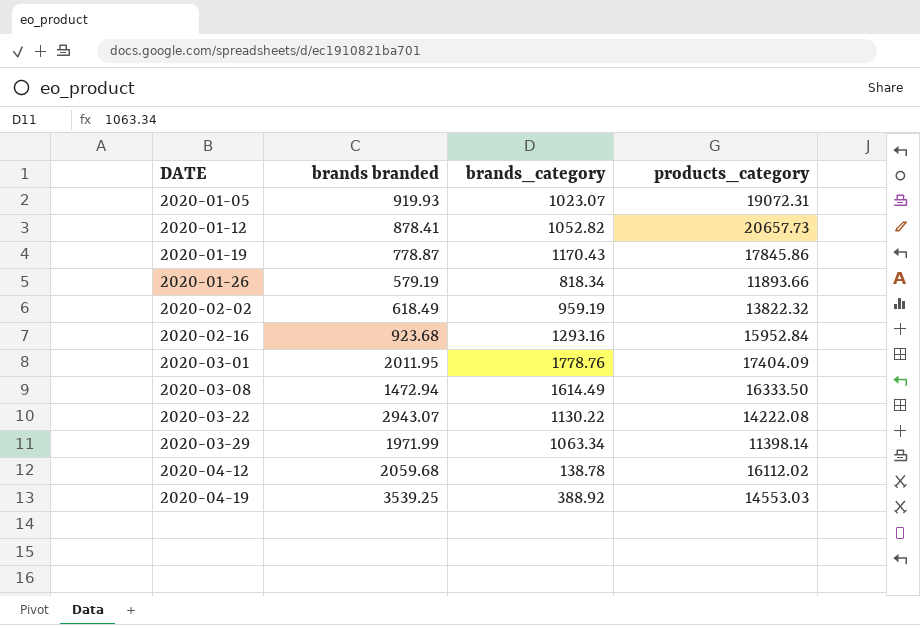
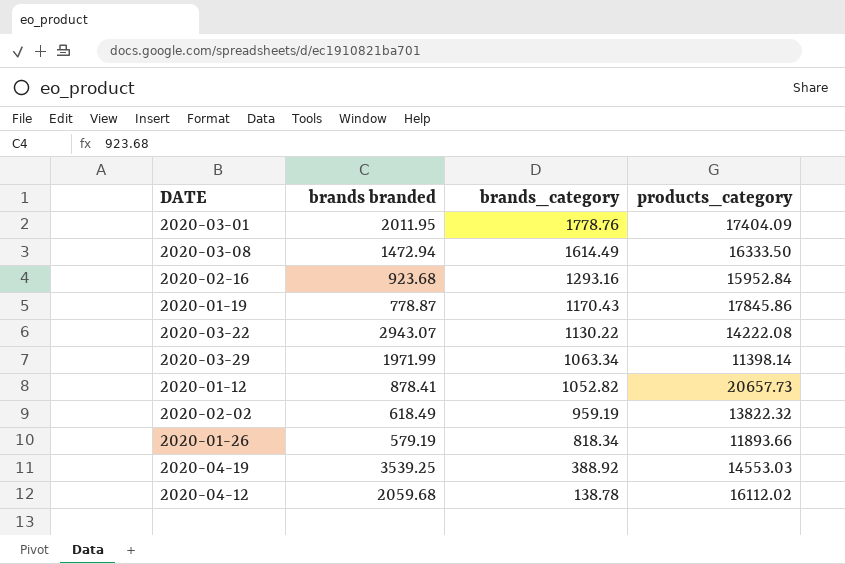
row order: DATE ascending -> brands_category descending
row 2020-01-05: 919.93 | 1023.07 | 19072.31 -> none

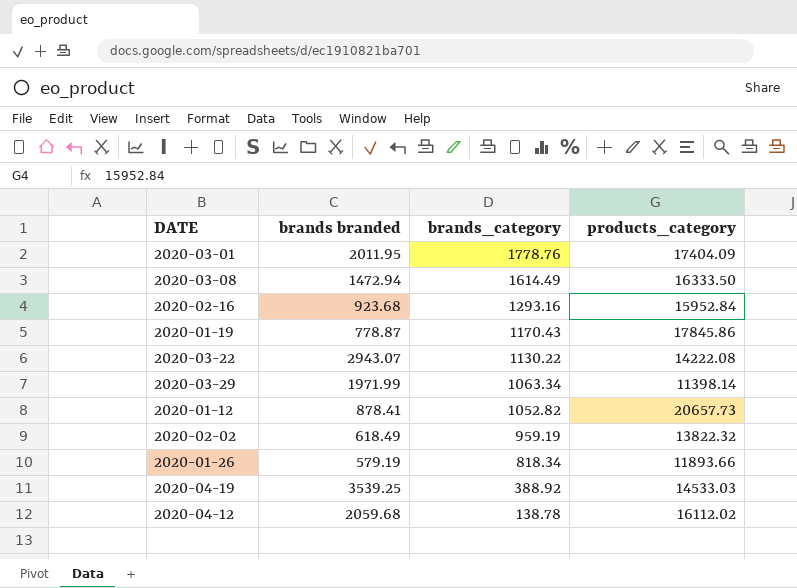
2020-04-19 | products_category: 14553.03 -> 14533.03

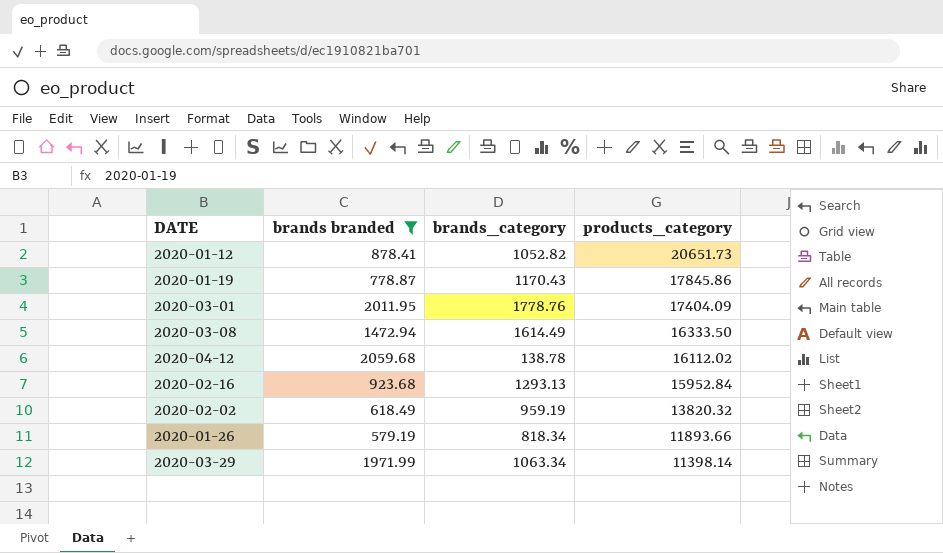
filter: none -> brands branded <= 2059.68
row order: brands_category descending -> products_category descending
2020-01-12 | products_category: 20657.73 -> 20651.73
2020-02-16 | brands_category: 1293.16 -> 1293.13
2020-02-02 | products_category: 13822.32 -> 13820.32

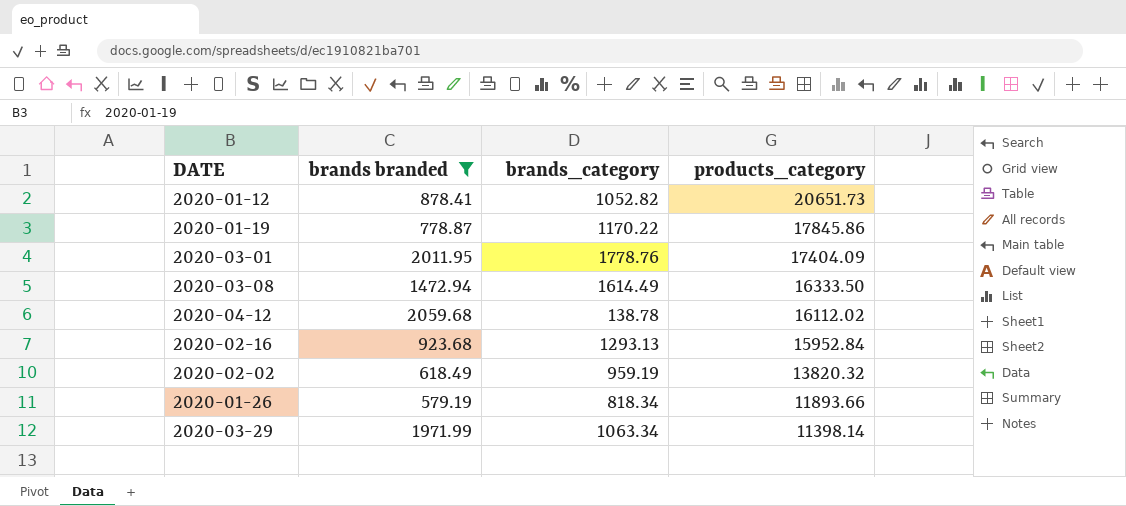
2020-01-19 | brands_category: 1170.43 -> 1170.22

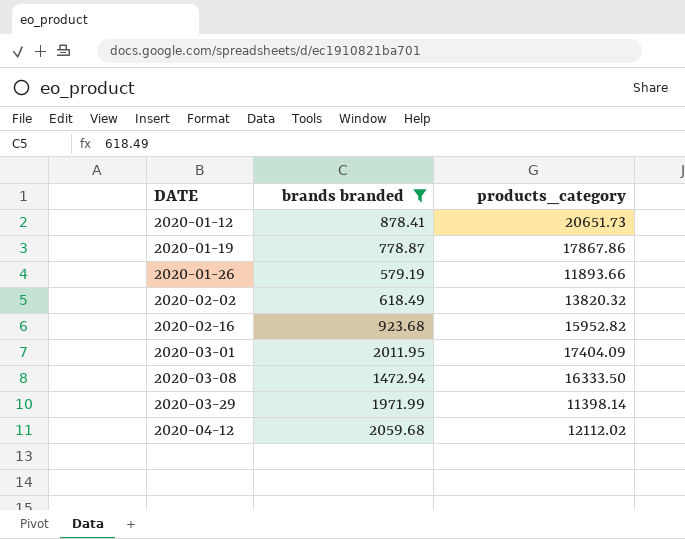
row order: products_category descending -> DATE ascending
column brands_category | position: 3 -> none
2020-01-19 | products_category: 17845.86 -> 17867.86
2020-02-16 | products_category: 15952.84 -> 15952.82
2020-04-12 | products_category: 16112.02 -> 12112.02

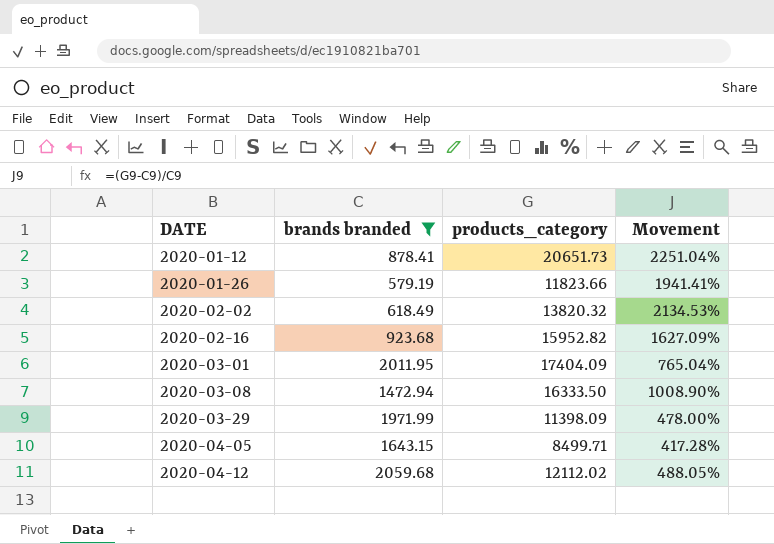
column Movement | formula: none -> ([products_category] - [brands branded]) / [brands branded]
row 2020-01-19: 778.87 | 17867.86 -> none
2020-01-26 | products_category: 11893.66 -> 11823.66
2020-03-29 | products_category: 11398.14 -> 11398.09
row 2020-04-05: none -> 1643.15 | 8499.71 | 417.28%

